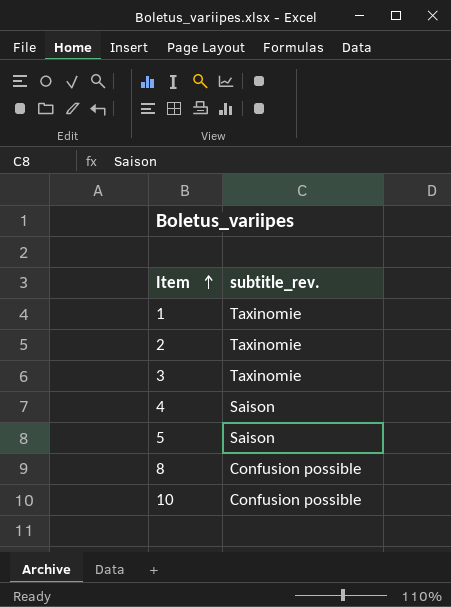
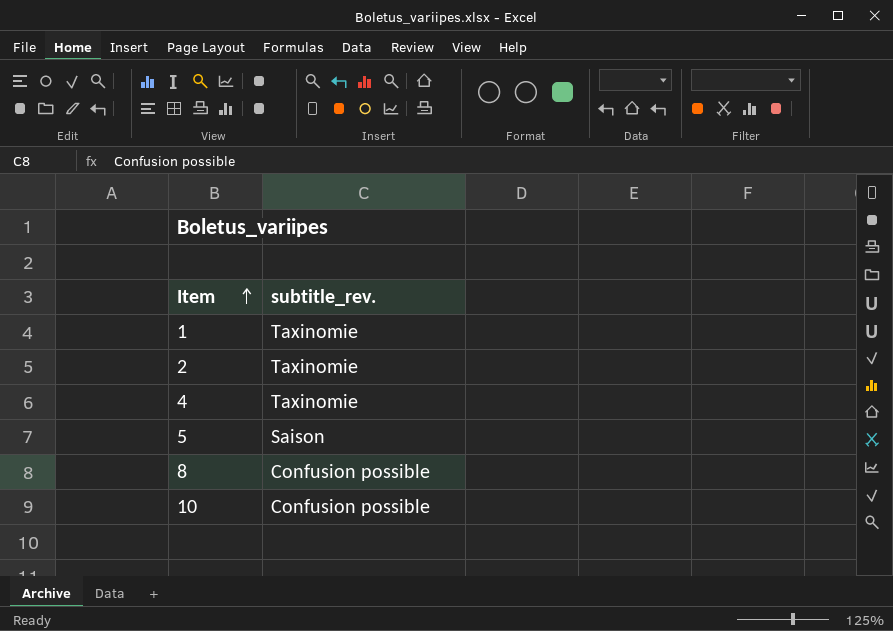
row 3: Taxinomie -> none
4 | subtitle_rev.: Saison -> Taxinomie

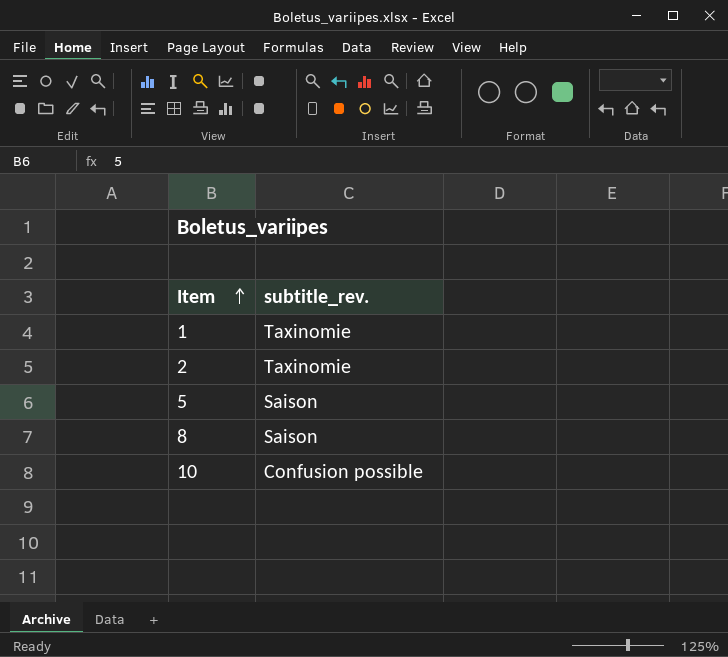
row 4: Taxinomie -> none
8 | subtitle_rev.: Confusion possible -> Saison

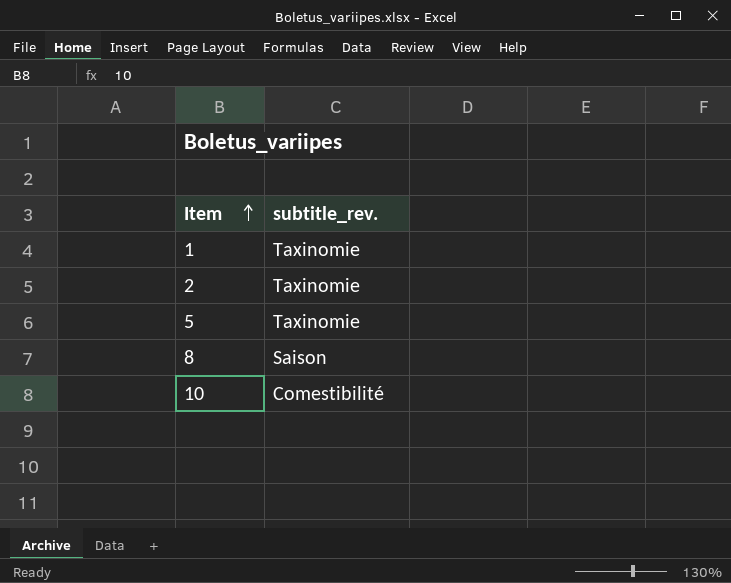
5 | subtitle_rev.: Saison -> Taxinomie
10 | subtitle_rev.: Confusion possible -> Comestibilité

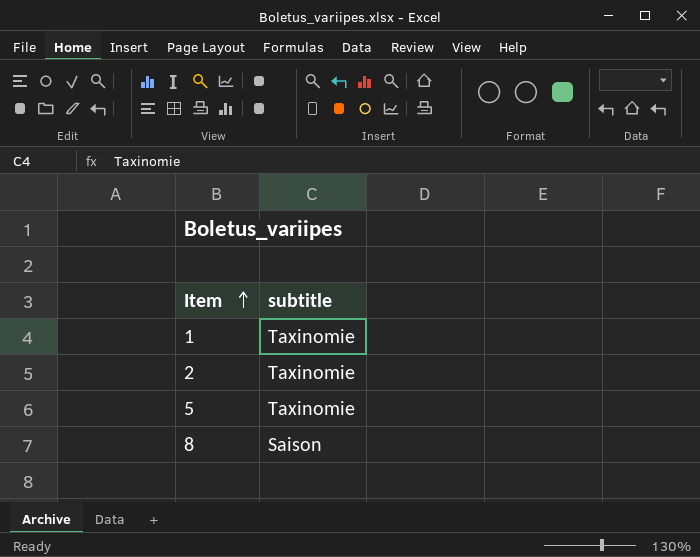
column name: subtitle_rev. -> subtitle
row 10: Comestibilité -> none

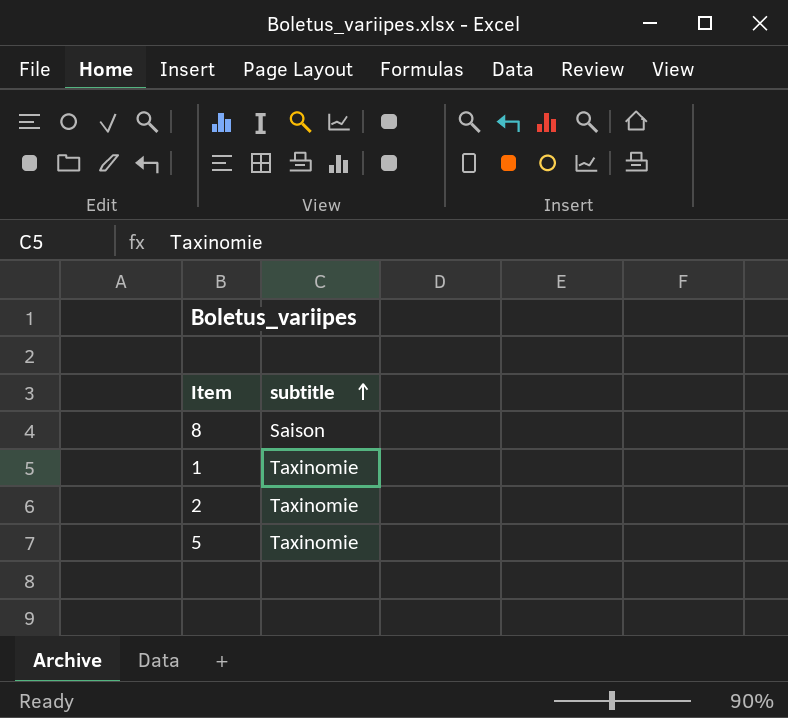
row order: Item ascending -> subtitle ascending

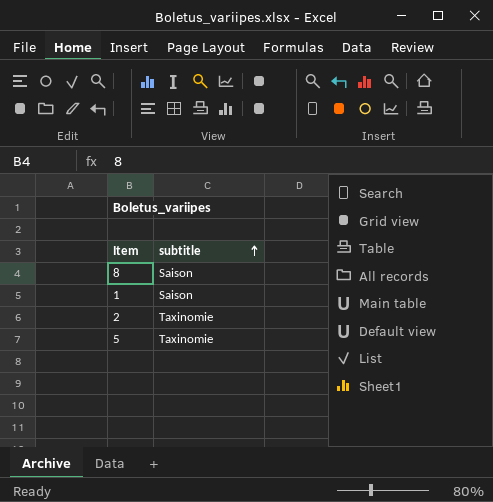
1 | subtitle: Taxinomie -> Saison

